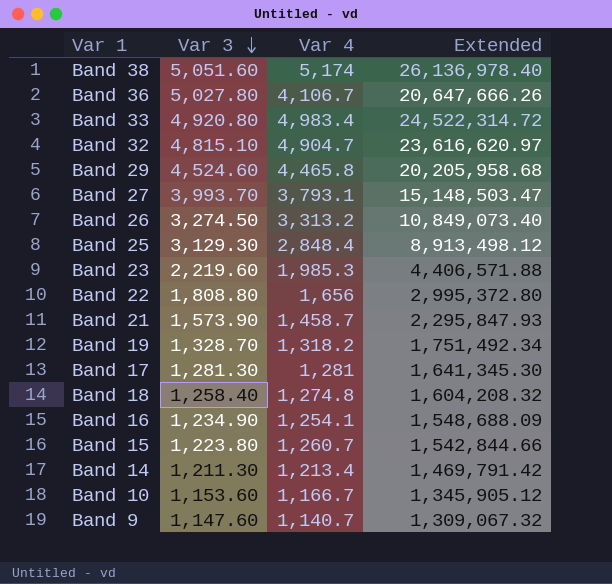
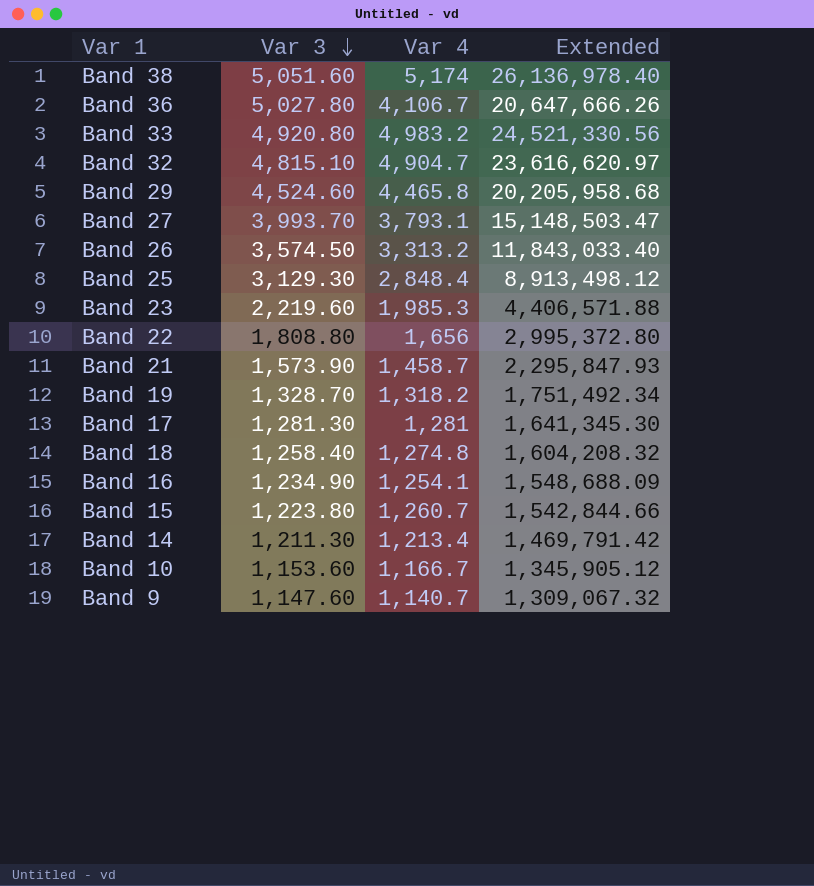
Band 33 | Var 4: 4,983.4 -> 4,983.2
Band 33 | Extended: 24,522,314.72 -> 24,521,330.56
Band 26 | Var 3: 3,274.50 -> 3,574.50
Band 26 | Extended: 10,849,073.40 -> 11,843,033.40

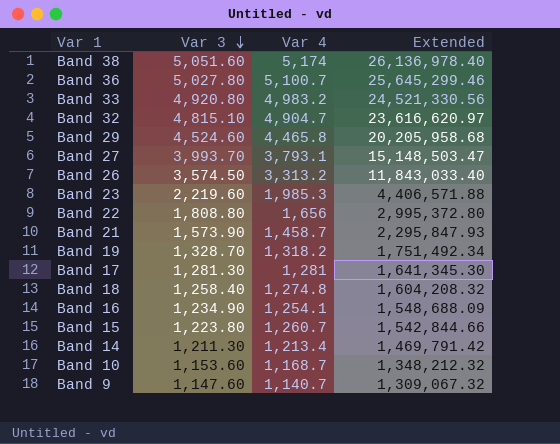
row Band 25: 3,129.30 | 2,848.4 | 8,913,498.12 -> none
Band 36 | Var 4: 4,106.7 -> 5,100.7
Band 36 | Extended: 20,647,666.26 -> 25,645,299.46
Band 10 | Var 4: 1,166.7 -> 1,168.7
Band 10 | Extended: 1,345,905.12 -> 1,348,212.32

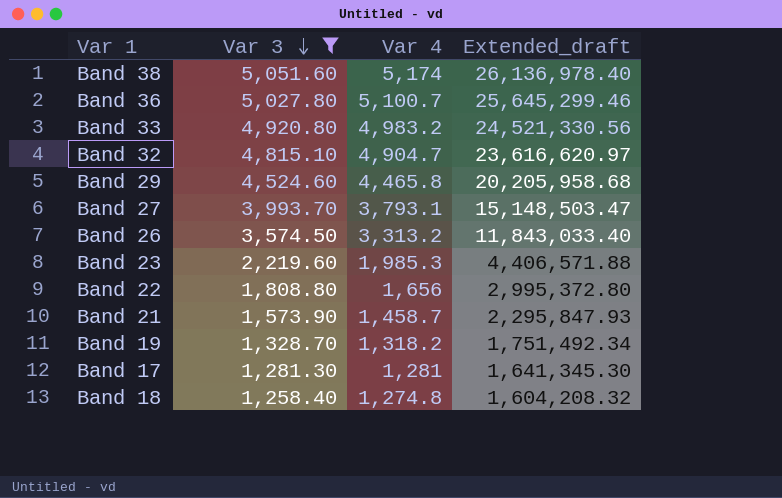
filter: none -> Var 3 >= 1,258.40
column name: Extended -> Extended_draft

